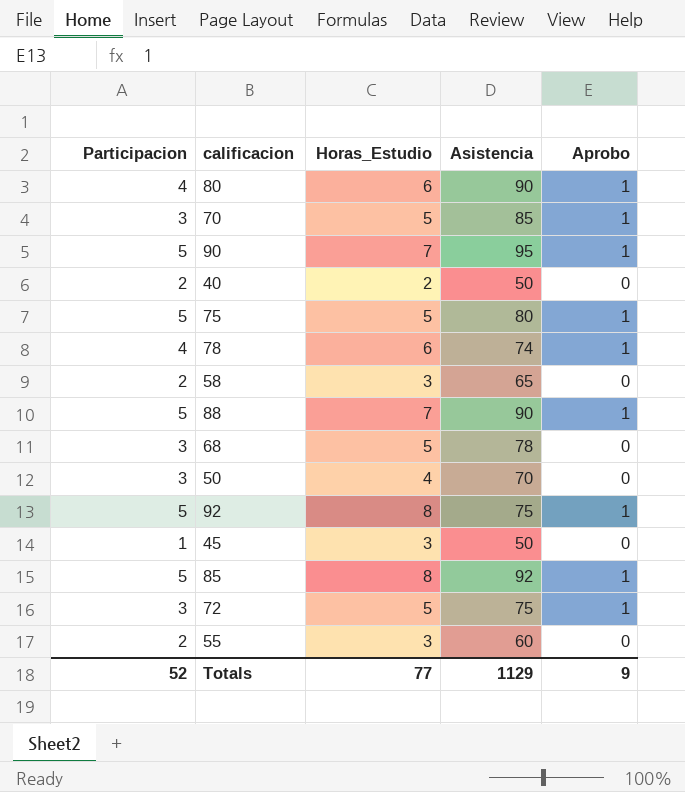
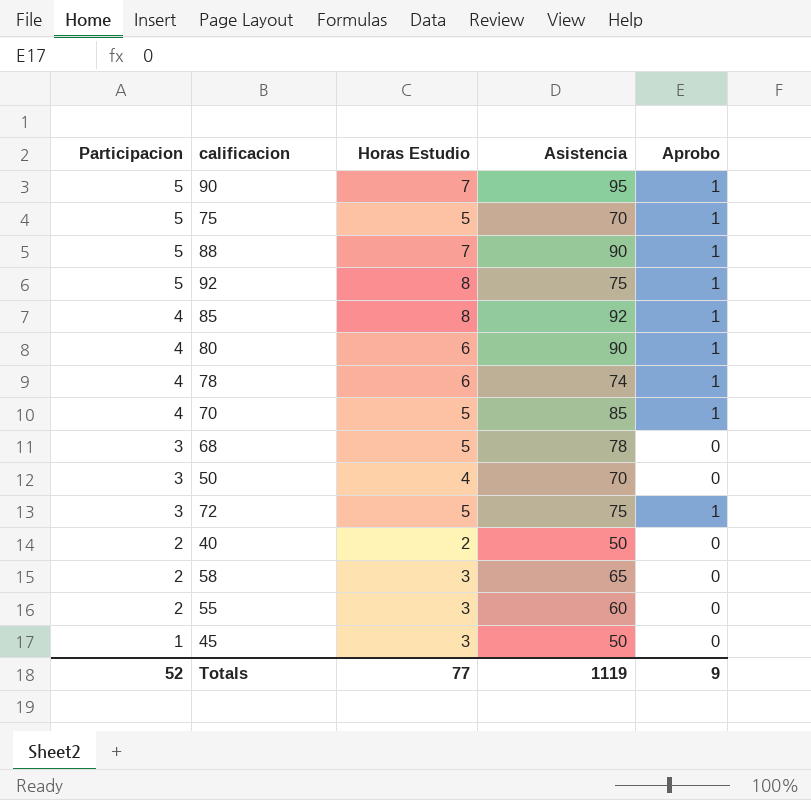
row order: none -> Participacion descending
column name: Horas_Estudio -> Horas Estudio
75 | Asistencia: 80 -> 70
85 | Participacion: 5 -> 4
70 | Participacion: 3 -> 4
Totals | Asistencia: 1129 -> 1119

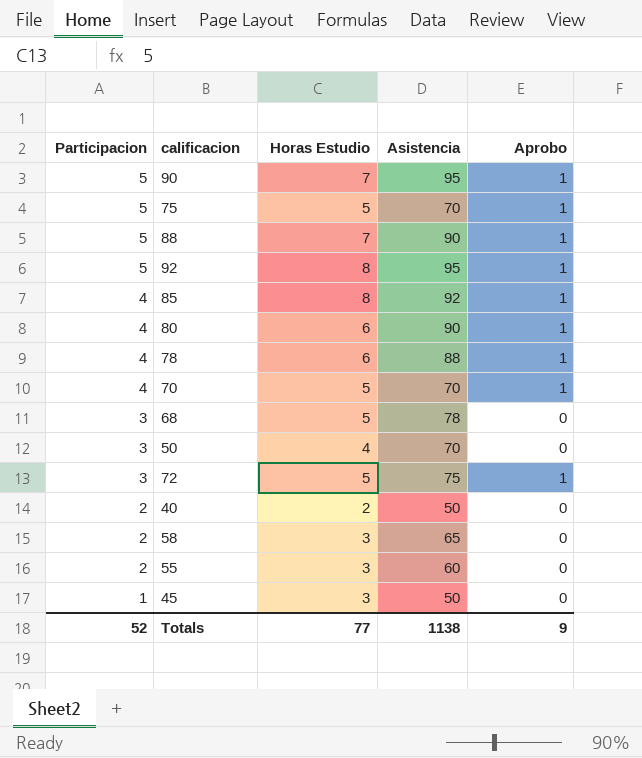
92 | Asistencia: 75 -> 95
78 | Asistencia: 74 -> 88
70 | Asistencia: 85 -> 70
Totals | Asistencia: 1119 -> 1138

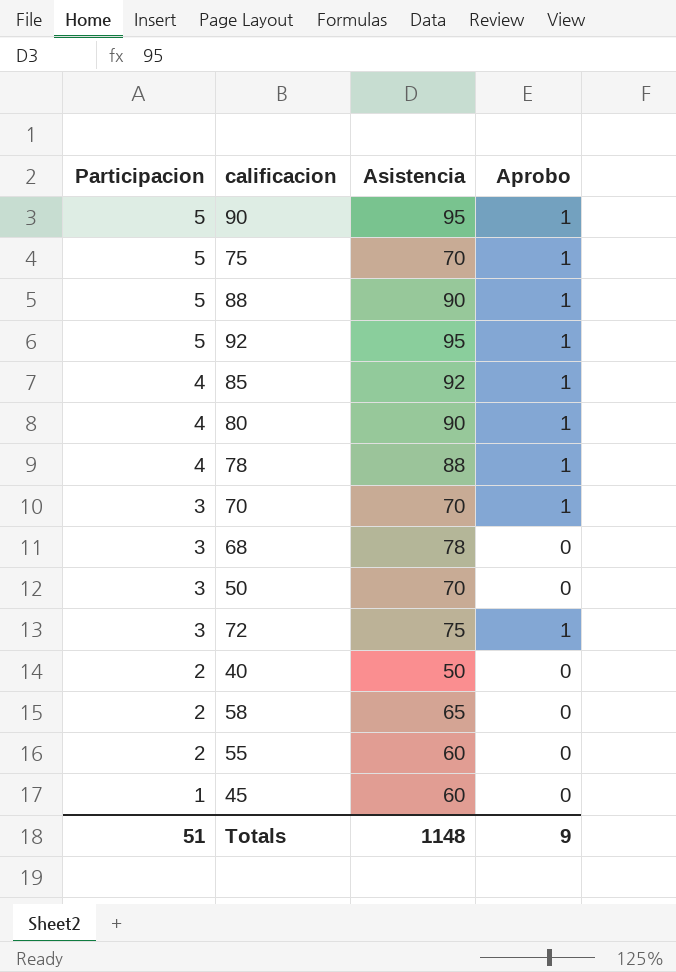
column Horas Estudio | position: 3 -> none
70 | Participacion: 4 -> 3
45 | Asistencia: 50 -> 60
Totals | Participacion: 52 -> 51
Totals | Asistencia: 1138 -> 1148

